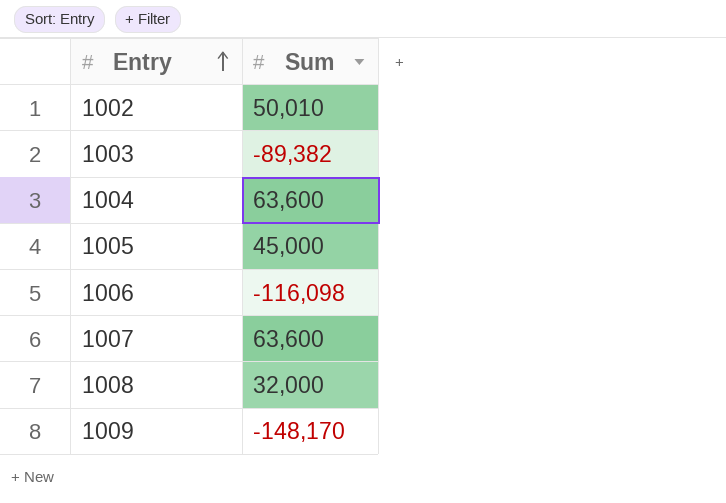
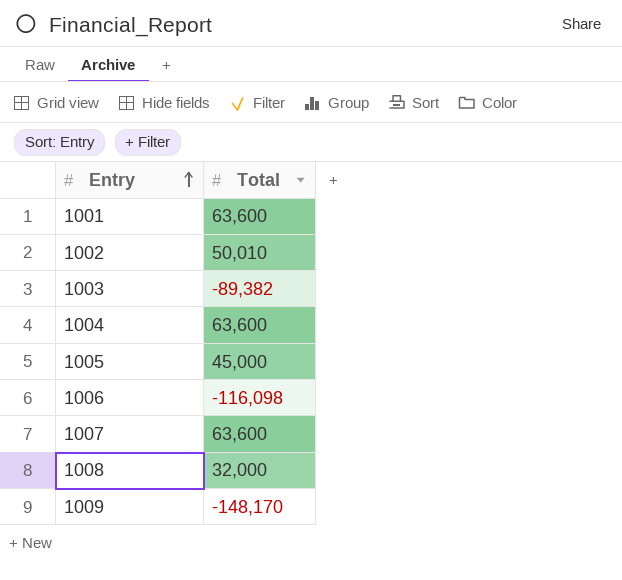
column name: Sum -> Total
row 1001: none -> 63,600

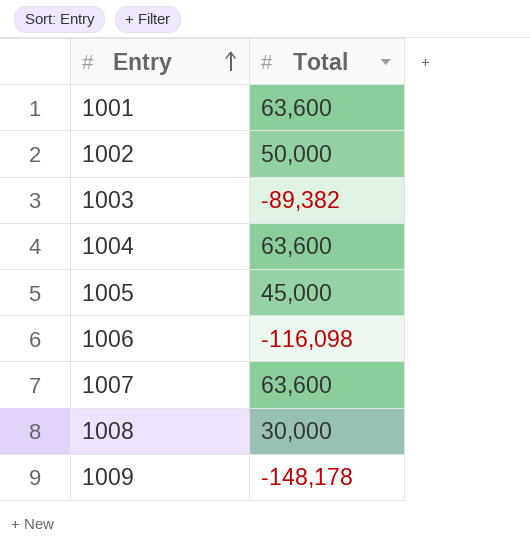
1002 | Total: 50,010 -> 50,000
1008 | Total: 32,000 -> 30,000
1009 | Total: -148,170 -> -148,178

